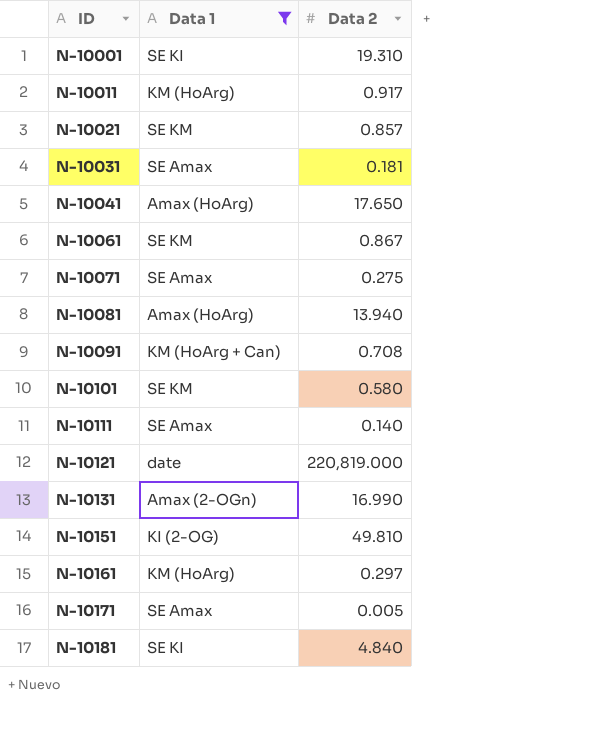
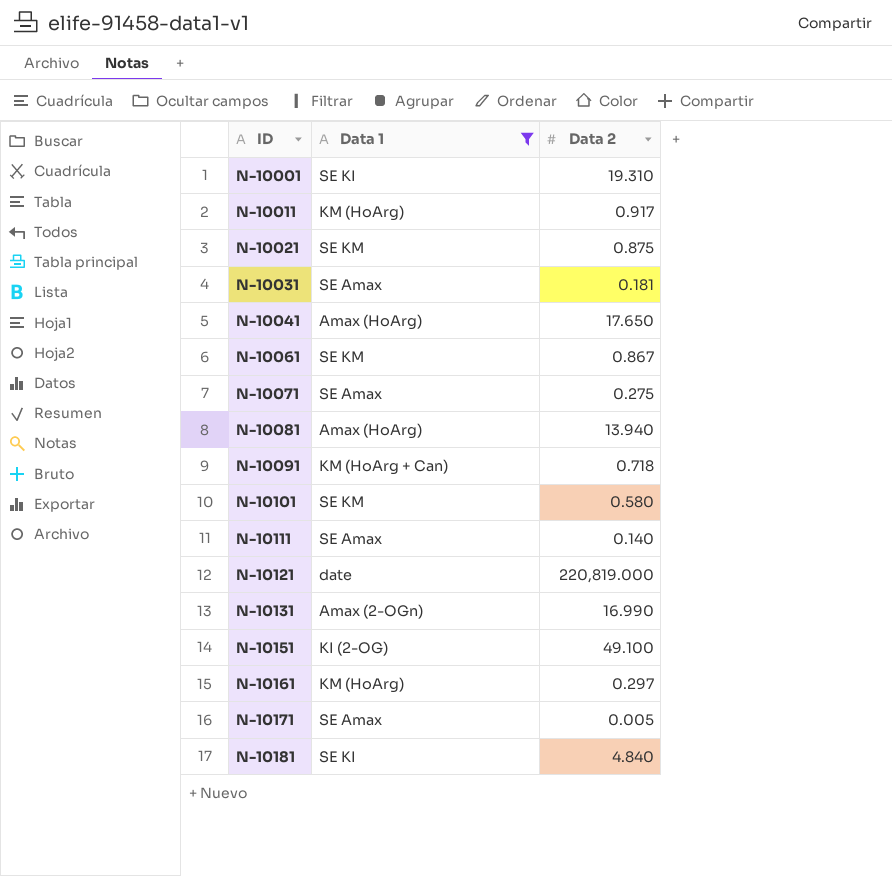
N-10021 | Data 2: 0.857 -> 0.875
N-10091 | Data 2: 0.708 -> 0.718
N-10151 | Data 2: 49.810 -> 49.100

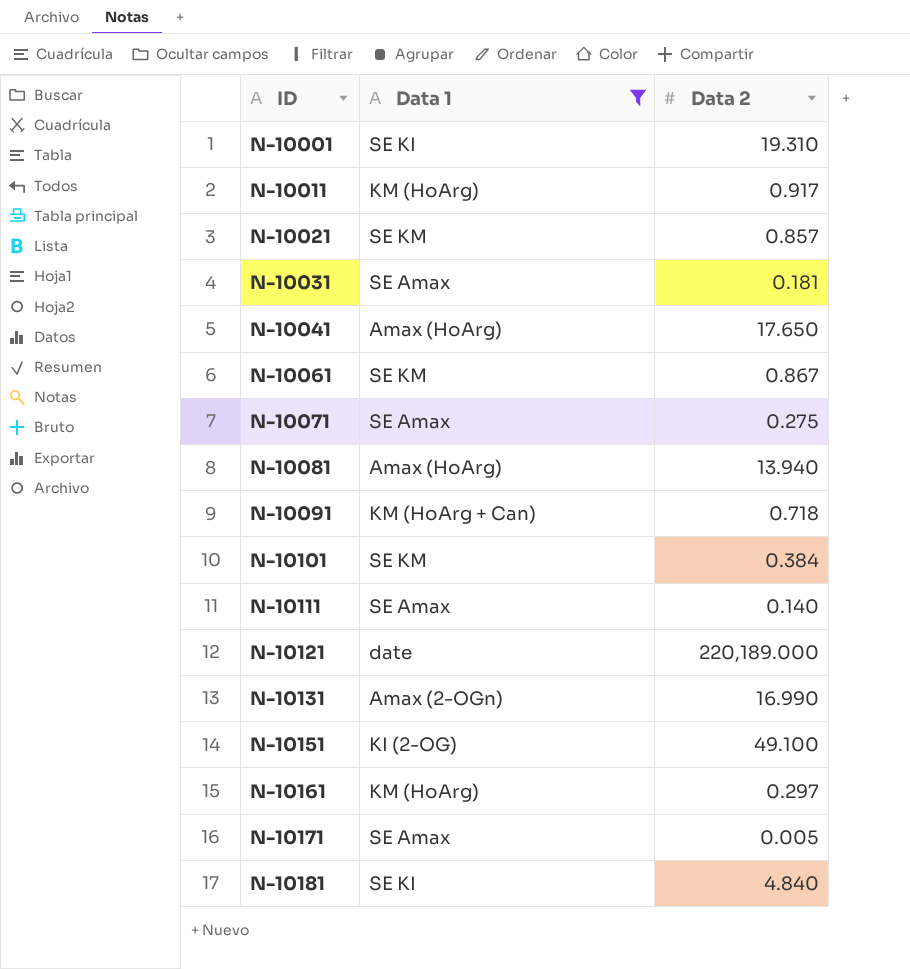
N-10021 | Data 2: 0.875 -> 0.857
N-10101 | Data 2: 0.580 -> 0.384
N-10121 | Data 2: 220,819.000 -> 220,189.000

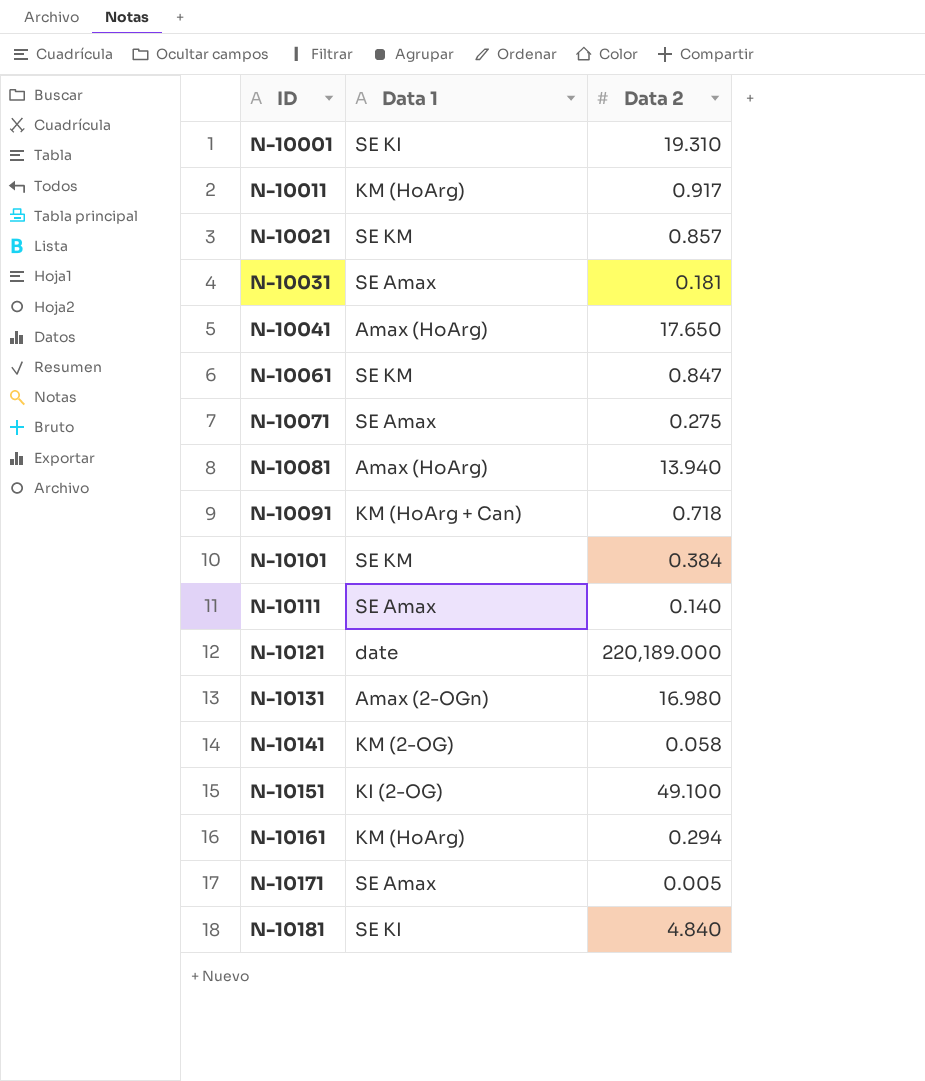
filter: Data 1 != KM (2-OG) -> none
N-10061 | Data 2: 0.867 -> 0.847
N-10131 | Data 2: 16.990 -> 16.980
N-10161 | Data 2: 0.297 -> 0.294

